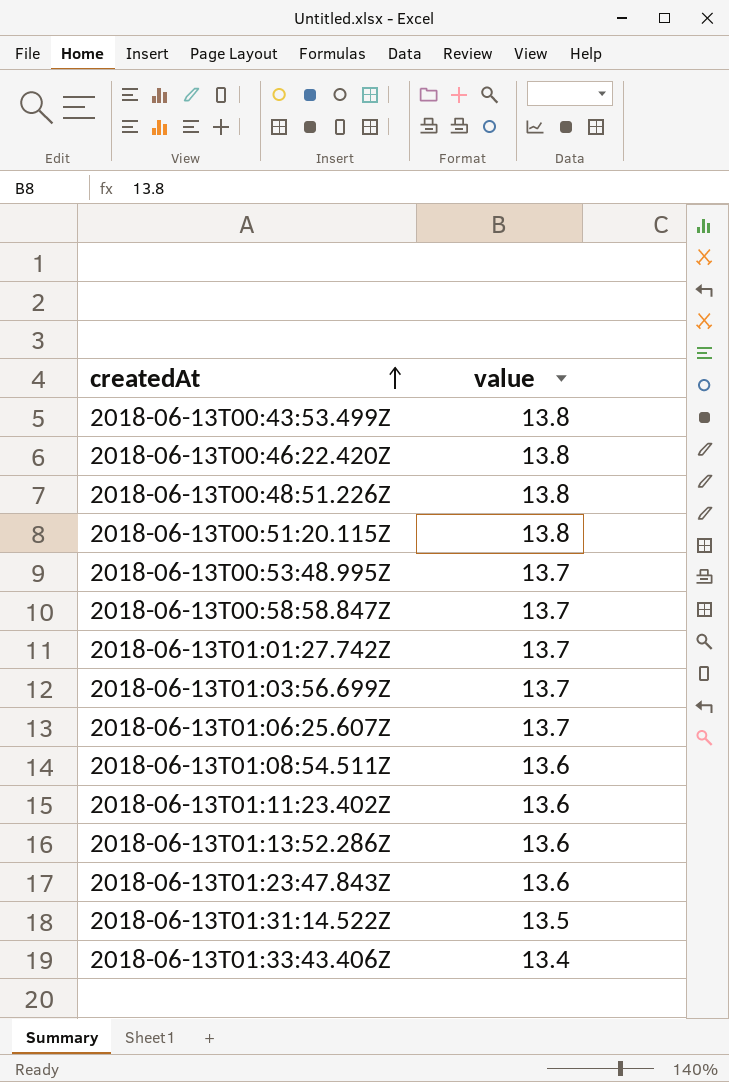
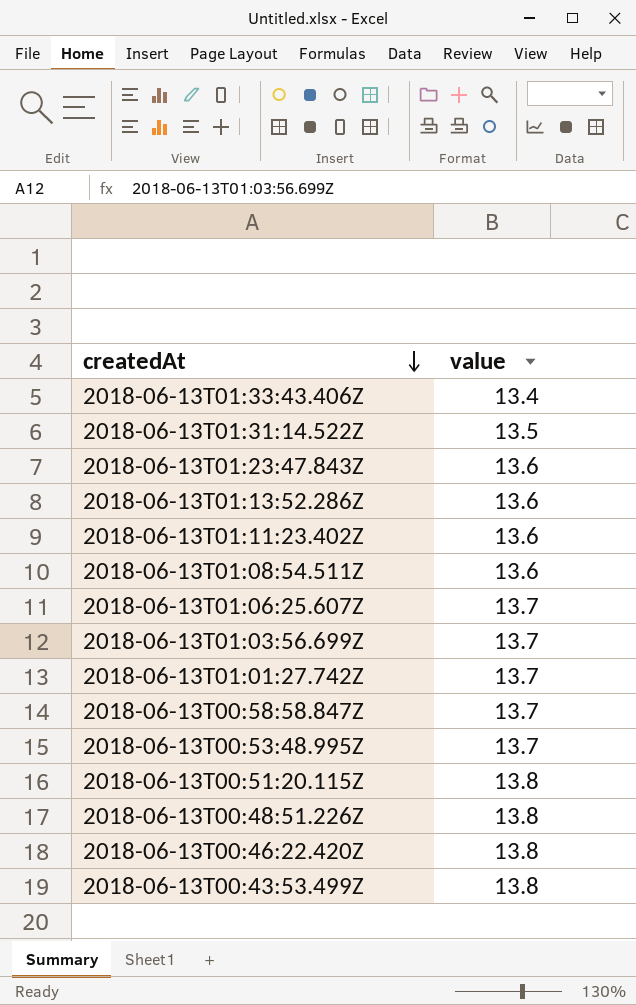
row order: createdAt ascending -> createdAt descending

